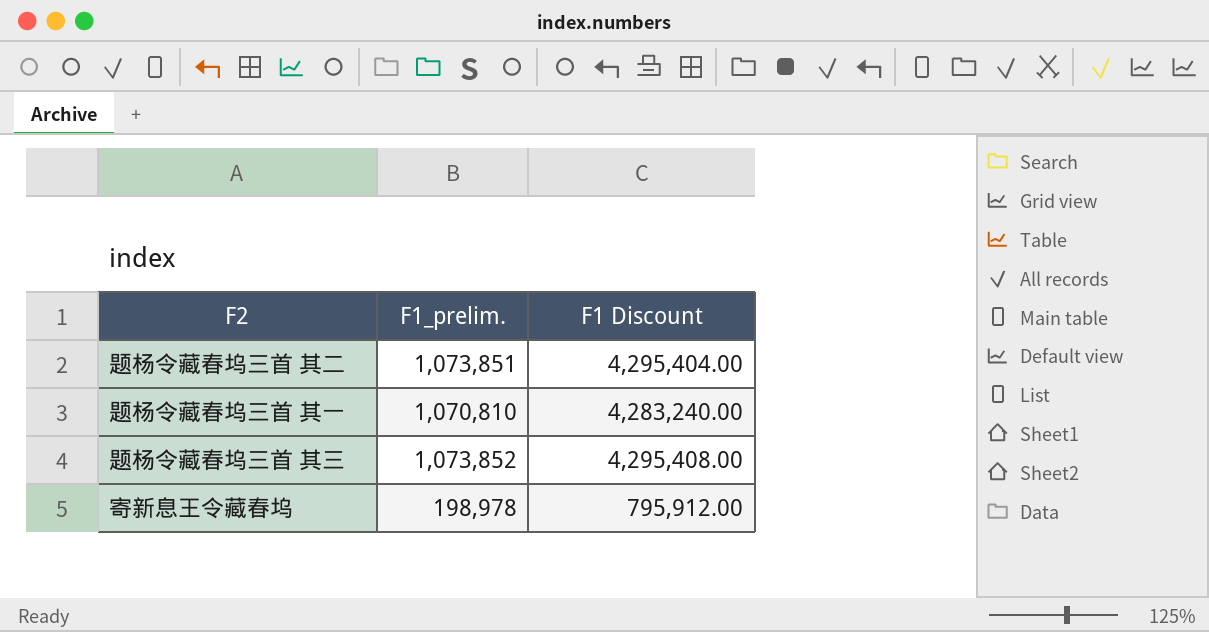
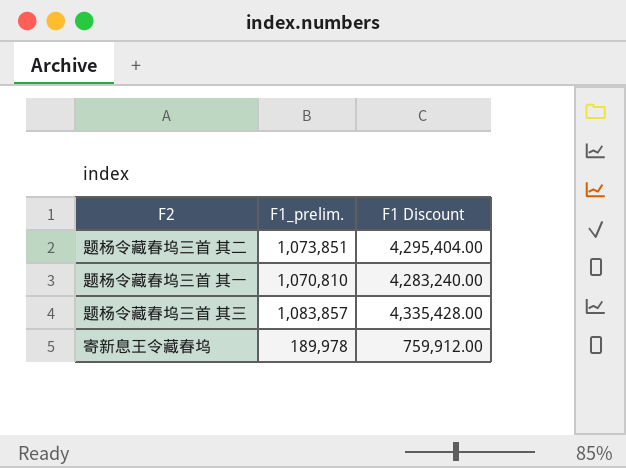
题杨令藏春坞三首 其三 | F1_prelim.: 1,073,852 -> 1,083,857
题杨令藏春坞三首 其三 | F1 Discount: 4,295,408.00 -> 4,335,428.00
寄新息王令藏春坞 | F1_prelim.: 198,978 -> 189,978
寄新息王令藏春坞 | F1 Discount: 795,912.00 -> 759,912.00

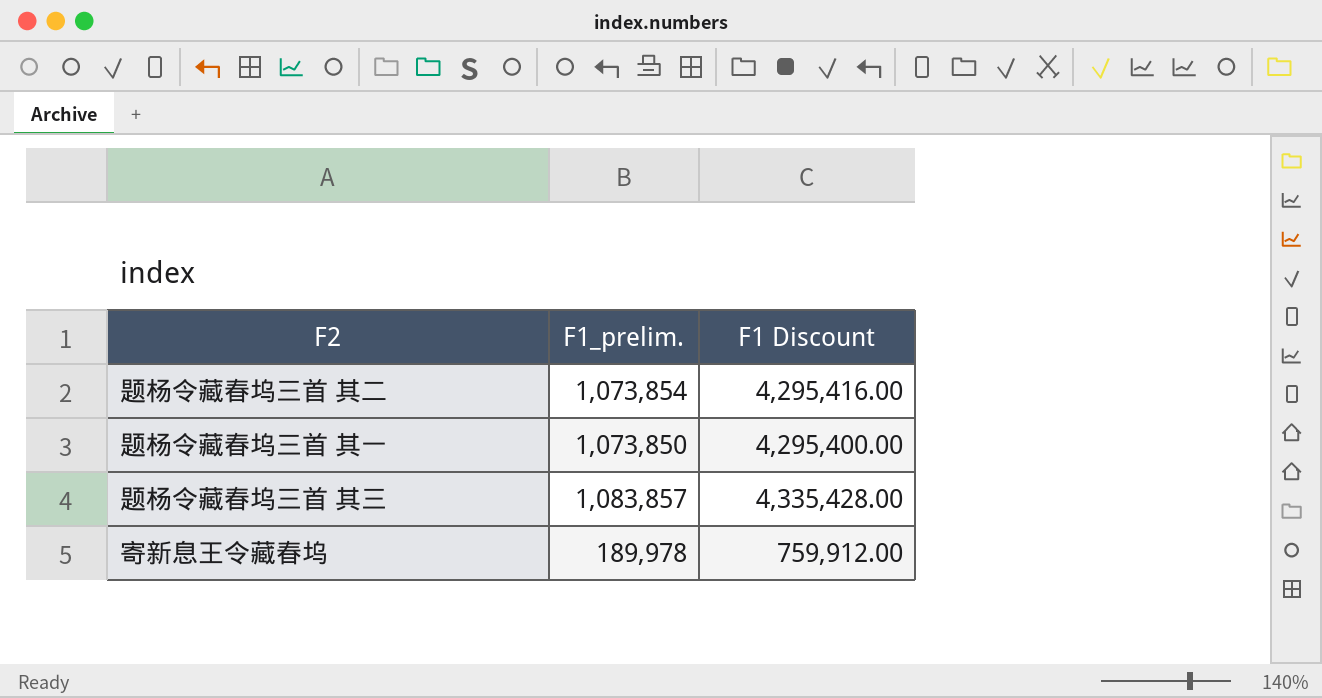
题杨令藏春坞三首 其二 | F1_prelim.: 1,073,851 -> 1,073,854
题杨令藏春坞三首 其二 | F1 Discount: 4,295,404.00 -> 4,295,416.00
题杨令藏春坞三首 其一 | F1_prelim.: 1,070,810 -> 1,073,850
题杨令藏春坞三首 其一 | F1 Discount: 4,283,240.00 -> 4,295,400.00

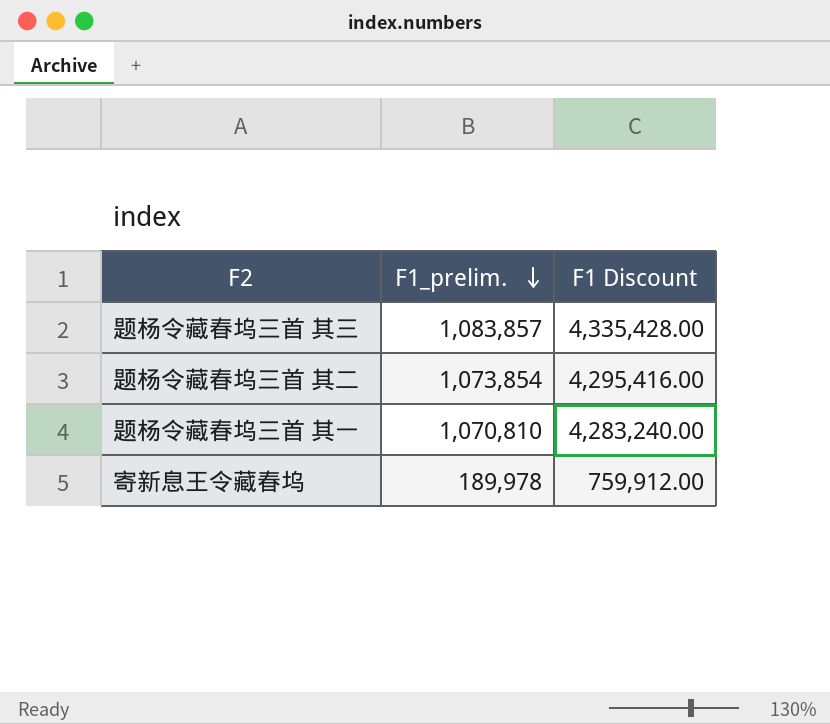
row order: none -> F1_prelim. descending
题杨令藏春坞三首 其一 | F1_prelim.: 1,073,850 -> 1,070,810
题杨令藏春坞三首 其一 | F1 Discount: 4,295,400.00 -> 4,283,240.00

